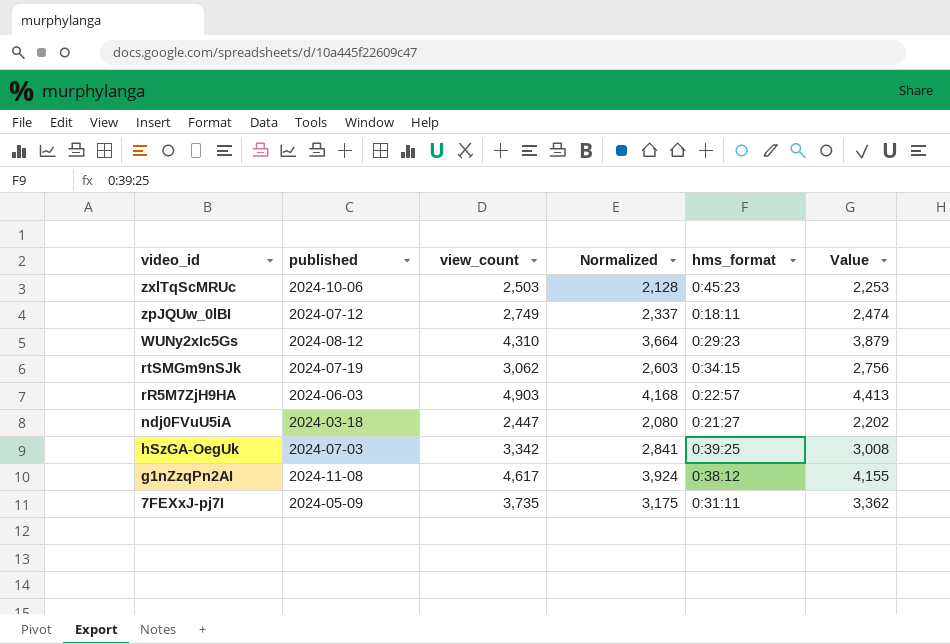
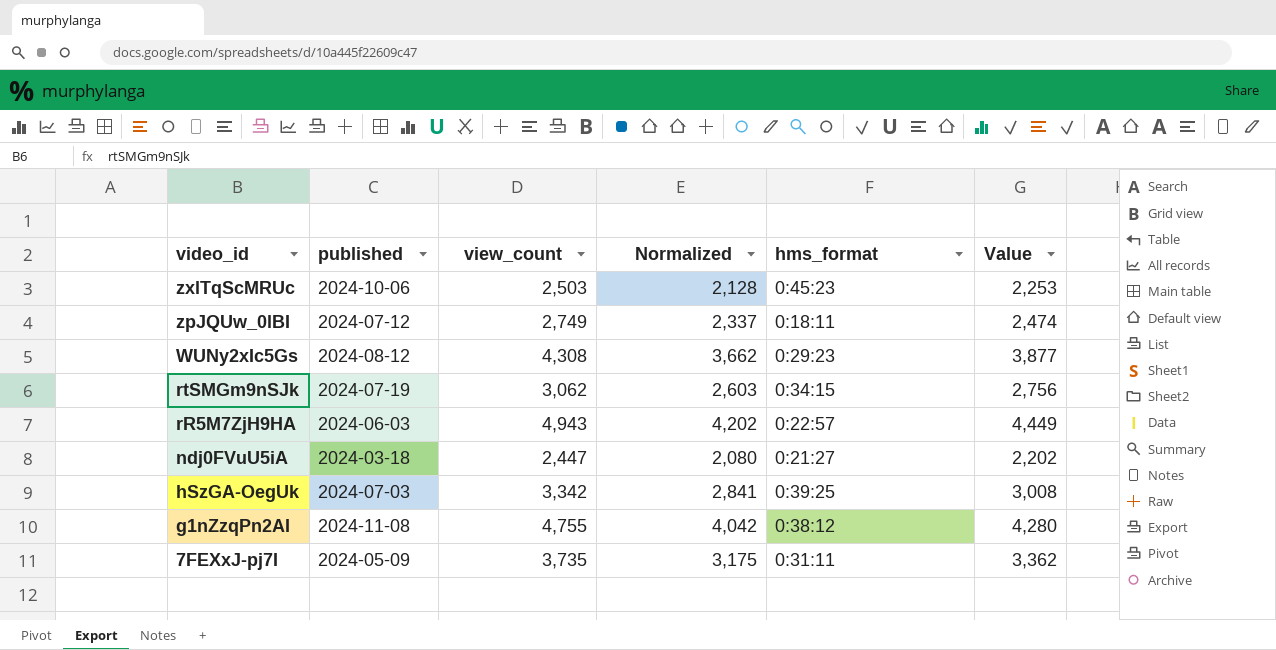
WUNy2xIc5Gs | view_count: 4,310 -> 4,308
WUNy2xIc5Gs | Normalized: 3,664 -> 3,662
WUNy2xIc5Gs | Value: 3,879 -> 3,877
rR5M7ZjH9HA | view_count: 4,903 -> 4,943
rR5M7ZjH9HA | Normalized: 4,168 -> 4,202
rR5M7ZjH9HA | Value: 4,413 -> 4,449
g1nZzqPn2AI | view_count: 4,617 -> 4,755
g1nZzqPn2AI | Normalized: 3,924 -> 4,042
g1nZzqPn2AI | Value: 4,155 -> 4,280

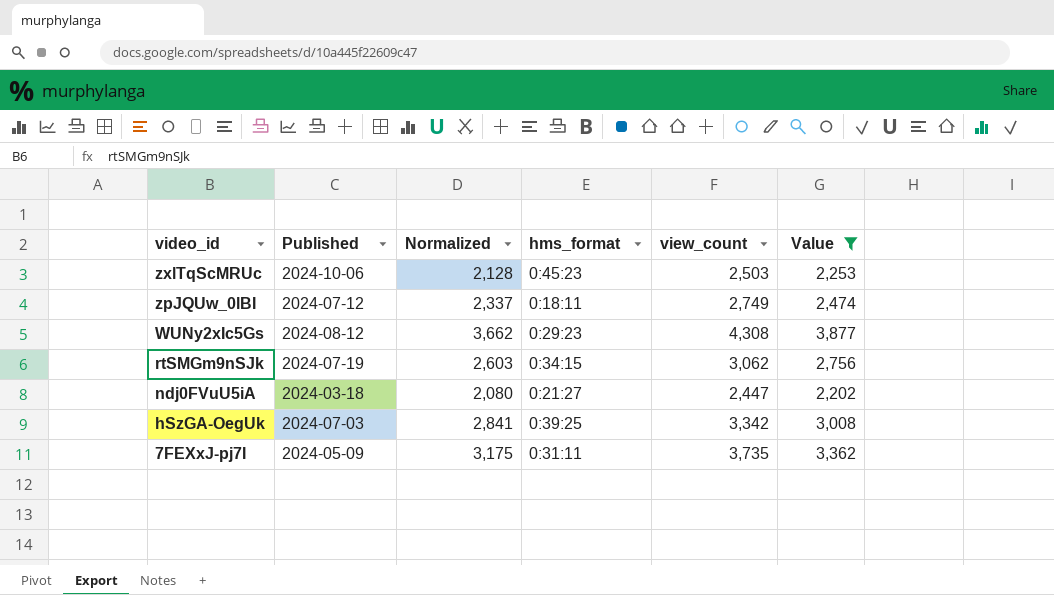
filter: none -> Value <= 3,877
column name: published -> Published
column view_count | position: 3 -> 5

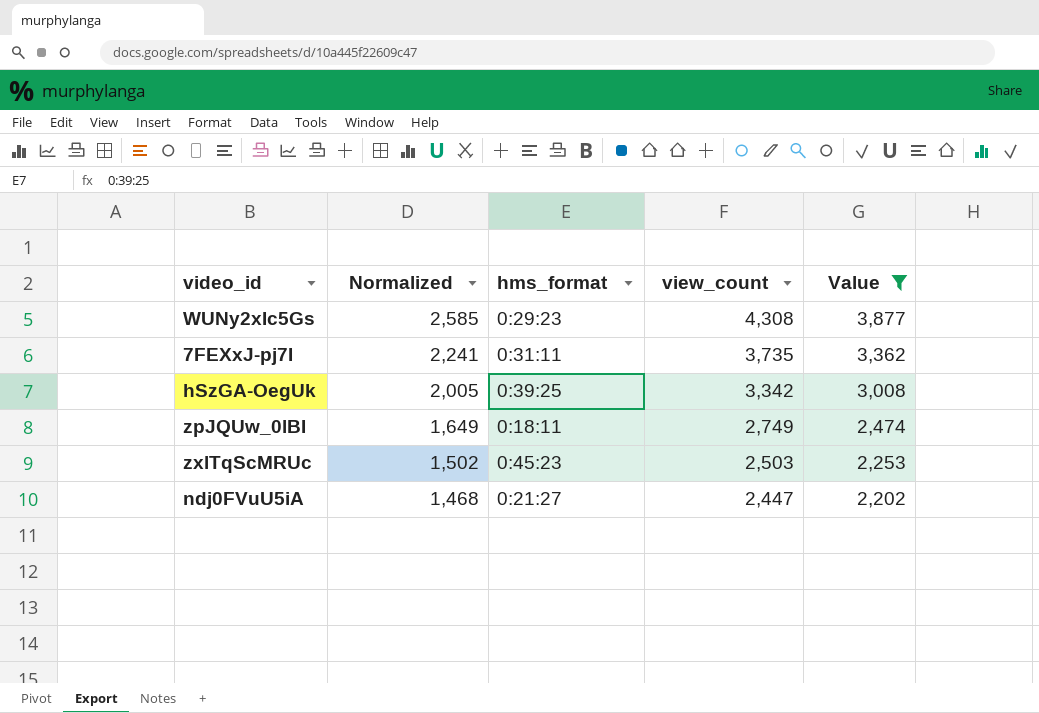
row order: video_id descending -> Normalized descending
column Published | position: 2 -> none
column Normalized | formula: [view_count] * 0.85 -> [view_count] * 0.6
row rtSMGm9nSJk: 2024-07-19 | 2,603 | 0:34:15 | 3,062 | 2,756 -> none

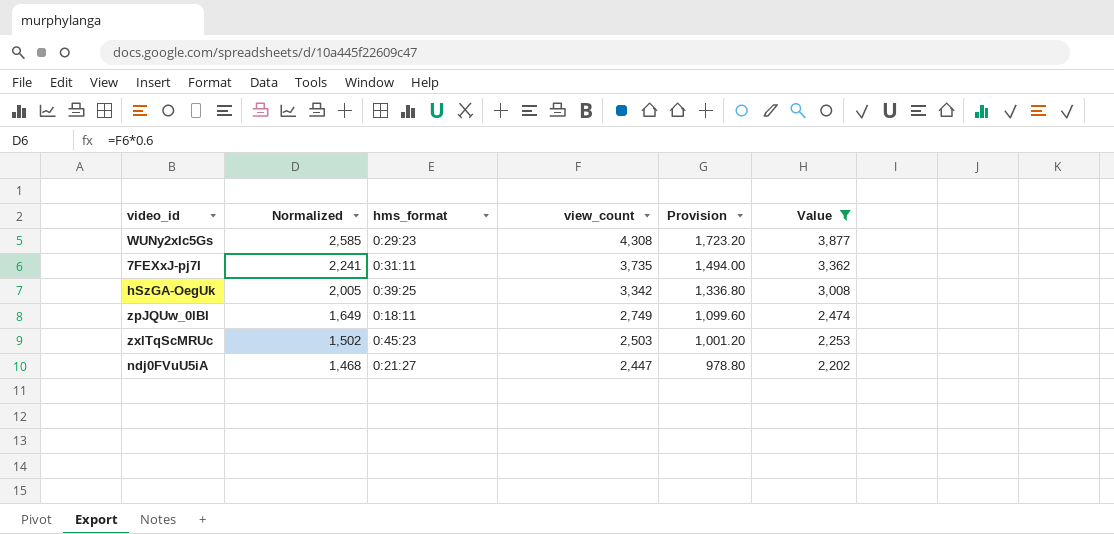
column Provision | formula: none -> [view_count] * 0.4

